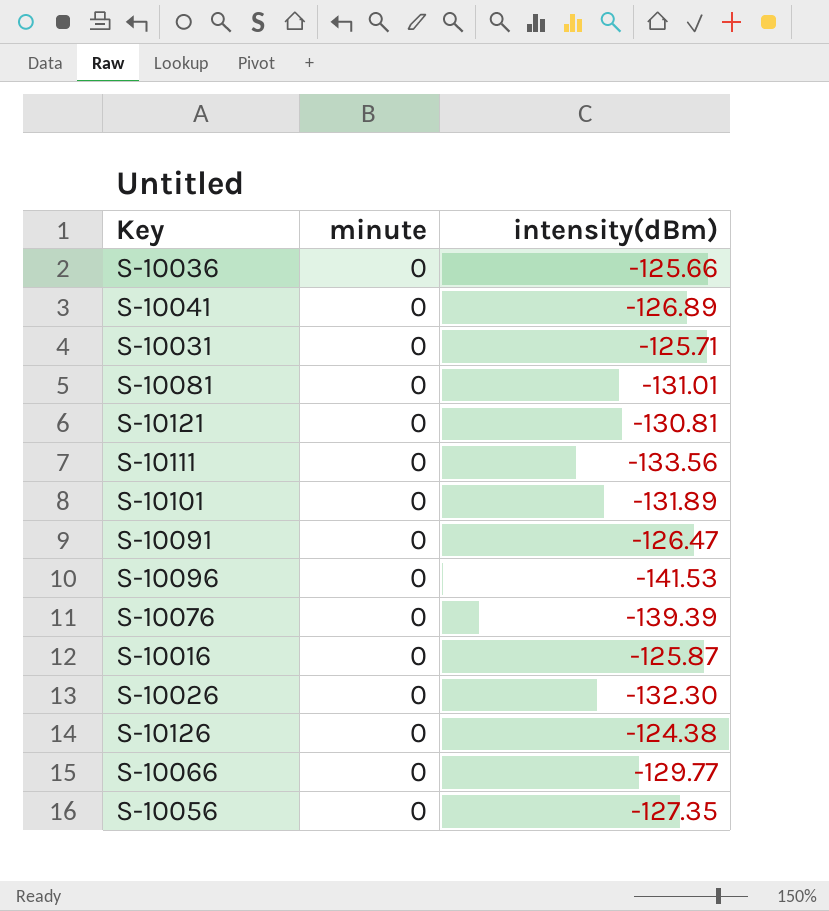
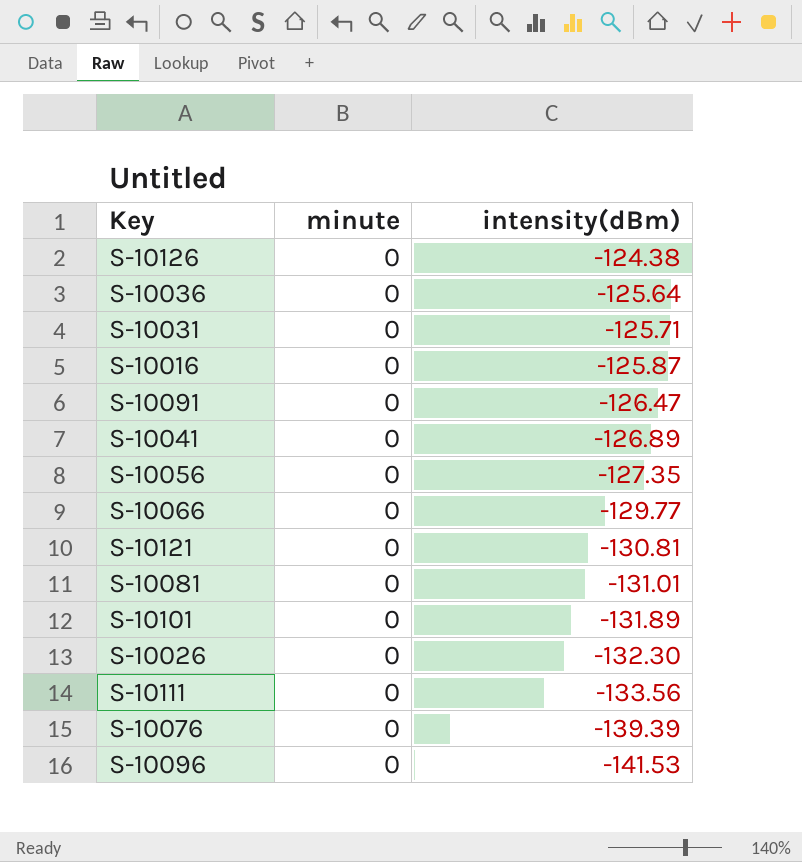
row order: none -> intensity(dBm) descending
S-10036 | intensity(dBm): -125.66 -> -125.64

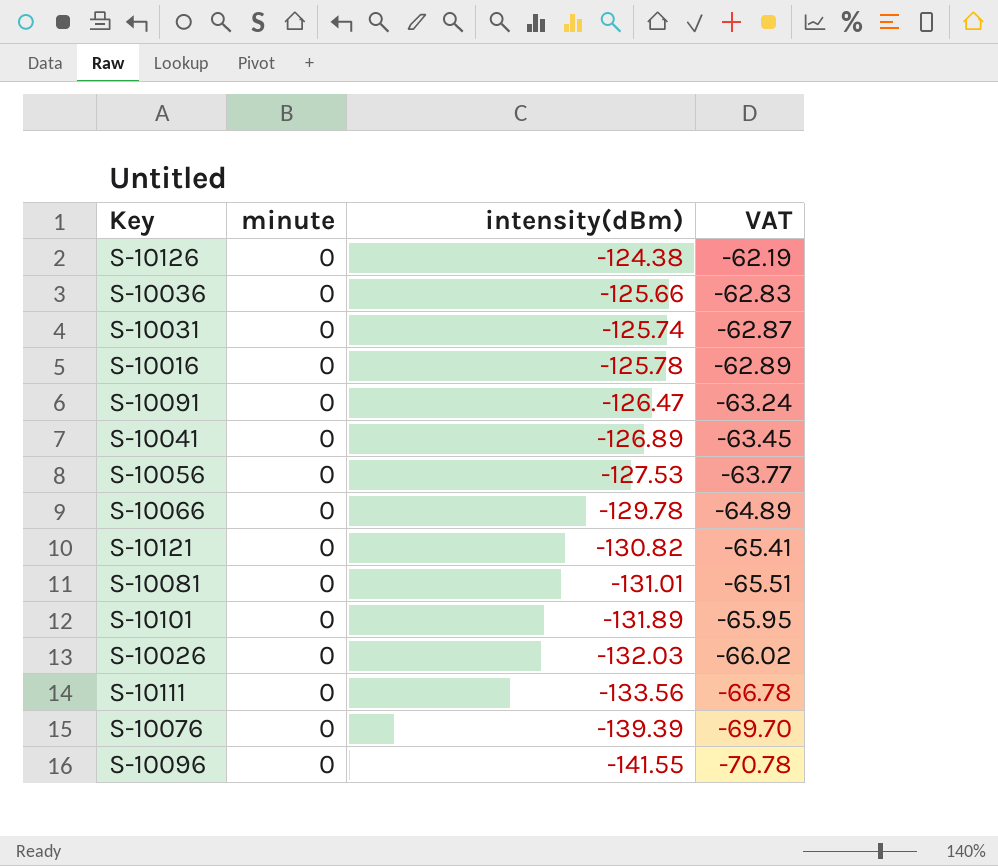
column VAT | formula: none -> [intensity(dBm)] * 0.5
S-10036 | intensity(dBm): -125.64 -> -125.66
S-10031 | intensity(dBm): -125.71 -> -125.74
S-10016 | intensity(dBm): -125.87 -> -125.78
S-10056 | intensity(dBm): -127.35 -> -127.53
S-10066 | intensity(dBm): -129.77 -> -129.78
S-10121 | intensity(dBm): -130.81 -> -130.82
S-10026 | intensity(dBm): -132.30 -> -132.03
S-10096 | intensity(dBm): -141.53 -> -141.55

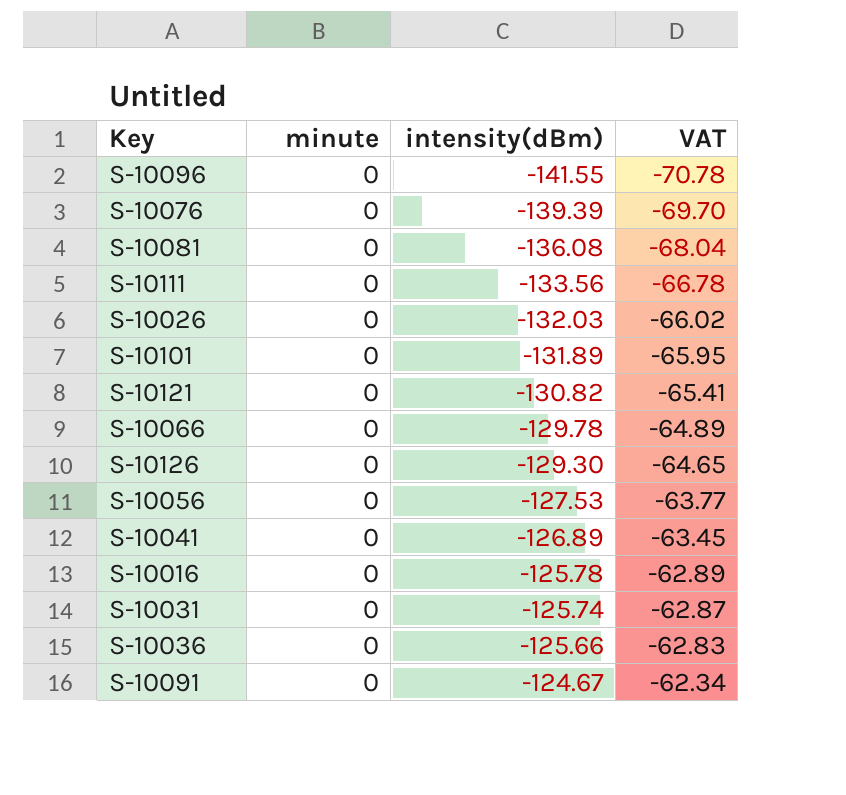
row order: intensity(dBm) descending -> intensity(dBm) ascending
S-10081 | intensity(dBm): -131.01 -> -136.08
S-10081 | VAT: -65.51 -> -68.04
S-10126 | intensity(dBm): -124.38 -> -129.30
S-10126 | VAT: -62.19 -> -64.65
S-10091 | intensity(dBm): -126.47 -> -124.67
S-10091 | VAT: -63.24 -> -62.34

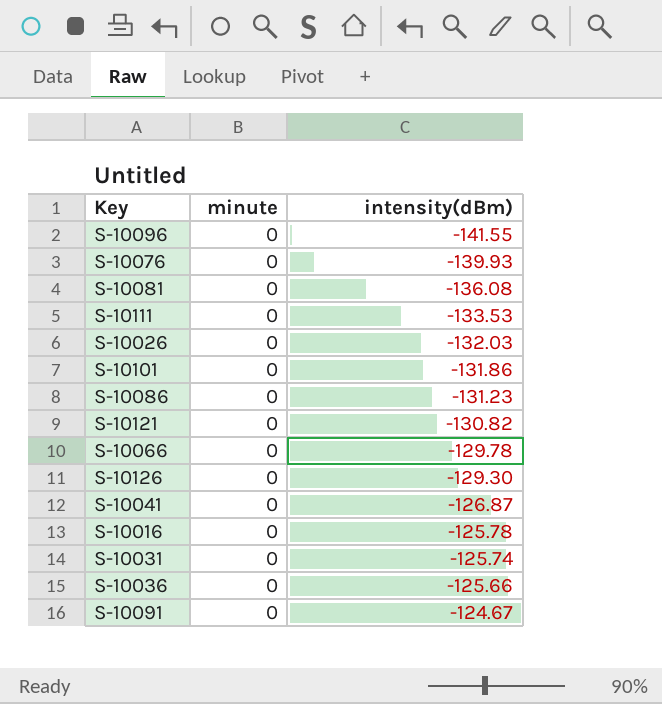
column VAT | formula: [intensity(dBm)] * 0.5 -> none
row S-10056: 0 | -127.53 | -63.77 -> none
S-10076 | intensity(dBm): -139.39 -> -139.93
S-10111 | intensity(dBm): -133.56 -> -133.53
S-10101 | intensity(dBm): -131.89 -> -131.86
row S-10086: none -> 0 | -131.23
S-10041 | intensity(dBm): -126.89 -> -126.87

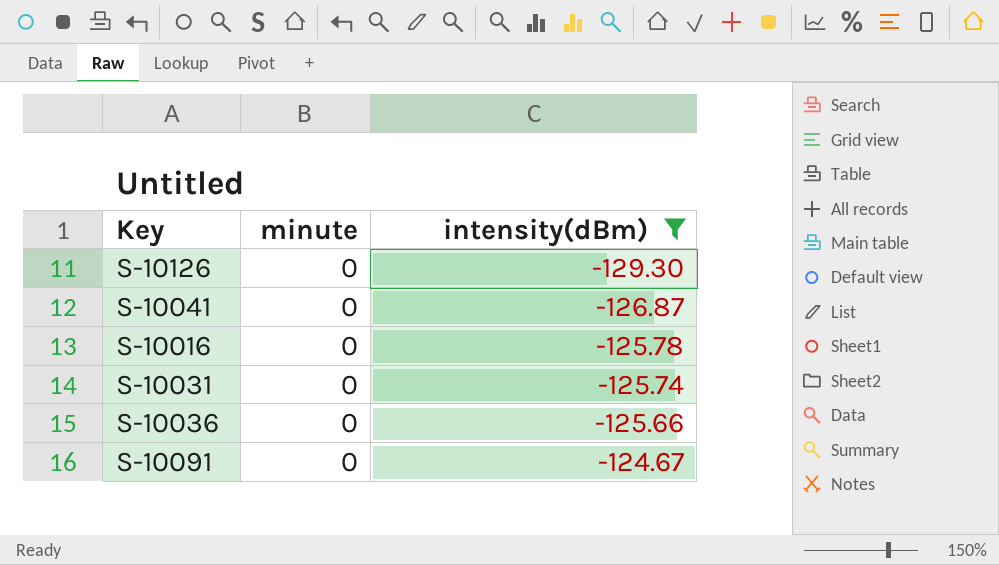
filter: none -> intensity(dBm) >= -129.30

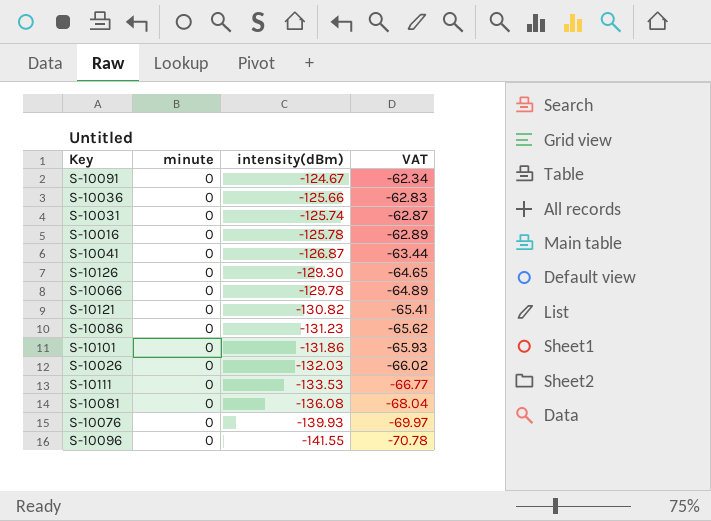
filter: intensity(dBm) >= -129.30 -> none
row order: intensity(dBm) ascending -> intensity(dBm) descending
column VAT | formula: none -> [intensity(dBm)] * 0.5

